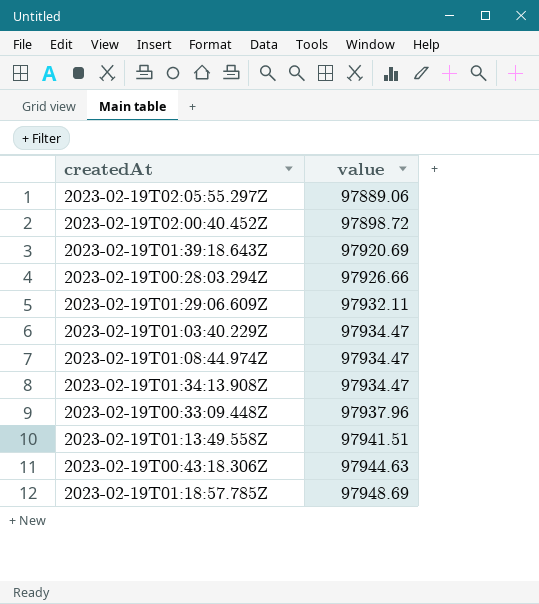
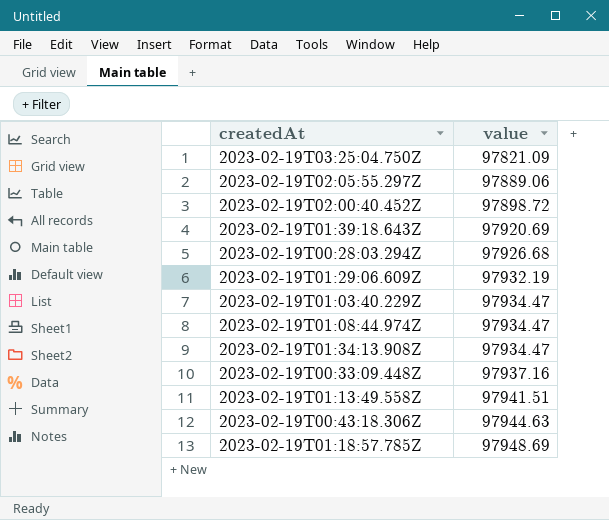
row 2023-02-19T03:25:04.750Z: none -> 97821.09
2023-02-19T00:28:03.294Z | value: 97926.66 -> 97926.68
2023-02-19T01:29:06.609Z | value: 97932.11 -> 97932.19
2023-02-19T00:33:09.448Z | value: 97937.96 -> 97937.16

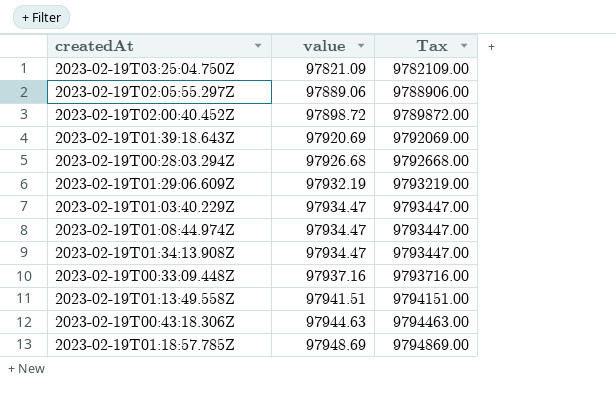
column Tax | formula: none -> [value] * 100

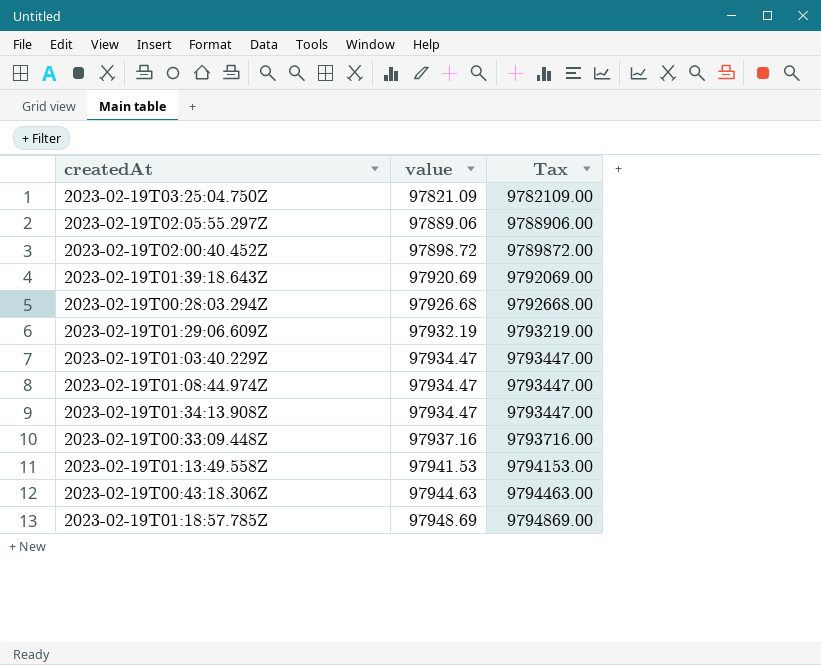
2023-02-19T01:13:49.558Z | value: 97941.51 -> 97941.53
2023-02-19T01:13:49.558Z | Tax: 9794151.00 -> 9794153.00

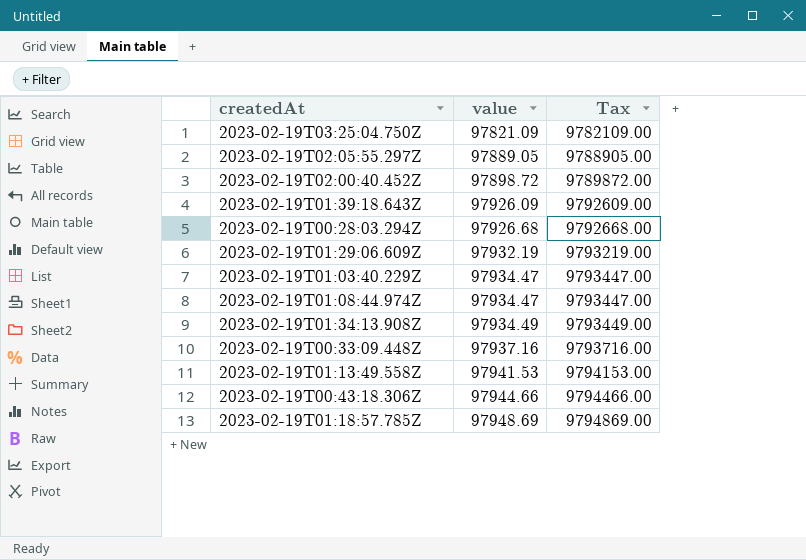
2023-02-19T02:05:55.297Z | value: 97889.06 -> 97889.05
2023-02-19T02:05:55.297Z | Tax: 9788906.00 -> 9788905.00
2023-02-19T01:39:18.643Z | value: 97920.69 -> 97926.09
2023-02-19T01:39:18.643Z | Tax: 9792069.00 -> 9792609.00
2023-02-19T01:34:13.908Z | value: 97934.47 -> 97934.49
2023-02-19T01:34:13.908Z | Tax: 9793447.00 -> 9793449.00
2023-02-19T00:43:18.306Z | value: 97944.63 -> 97944.66
2023-02-19T00:43:18.306Z | Tax: 9794463.00 -> 9794466.00

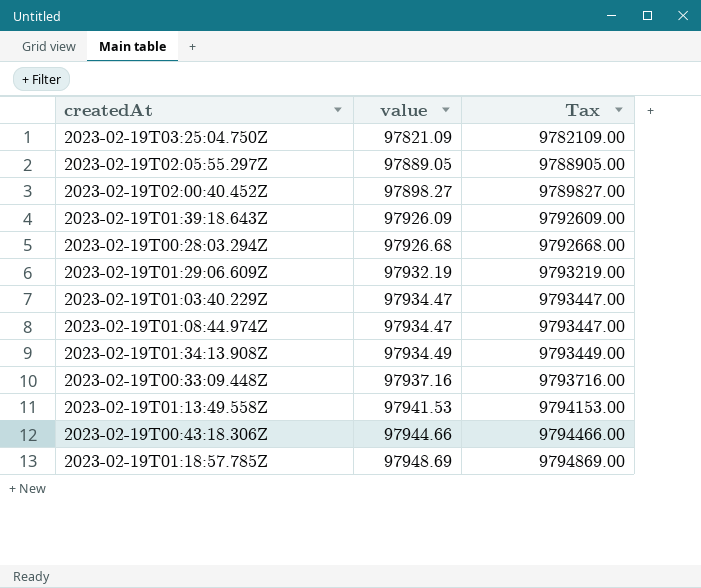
2023-02-19T02:00:40.452Z | value: 97898.72 -> 97898.27
2023-02-19T02:00:40.452Z | Tax: 9789872.00 -> 9789827.00

